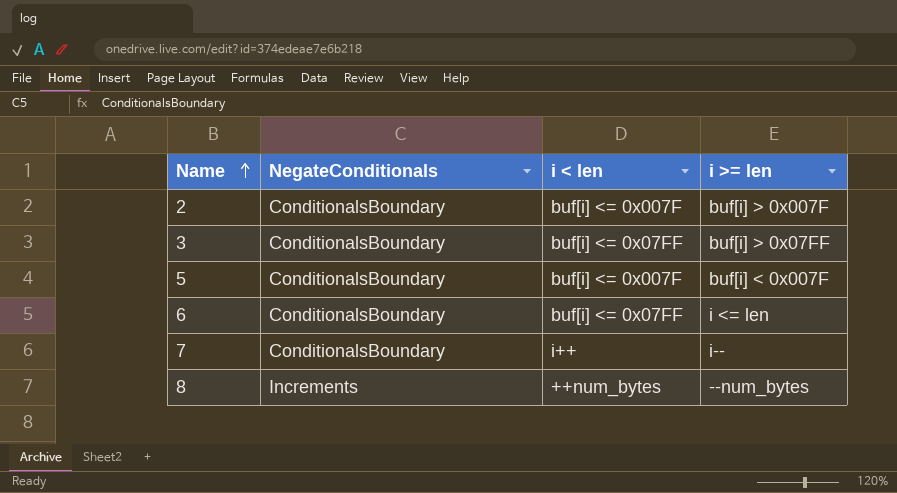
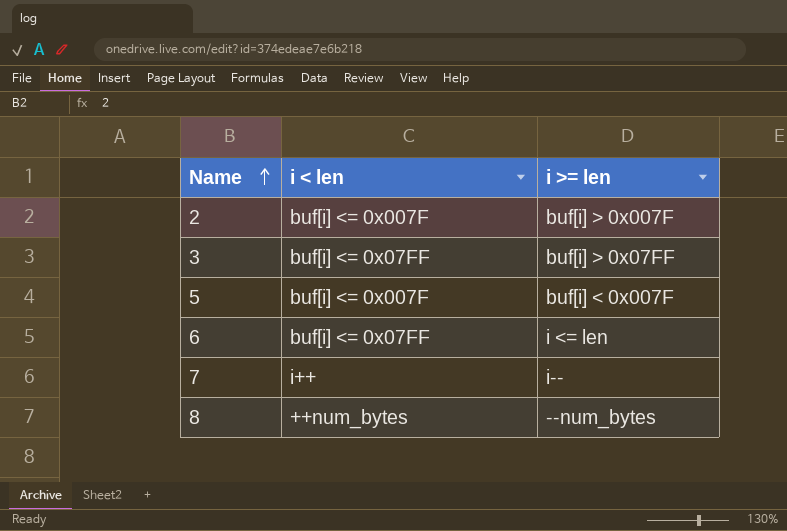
column NegateConditionals | position: 2 -> none

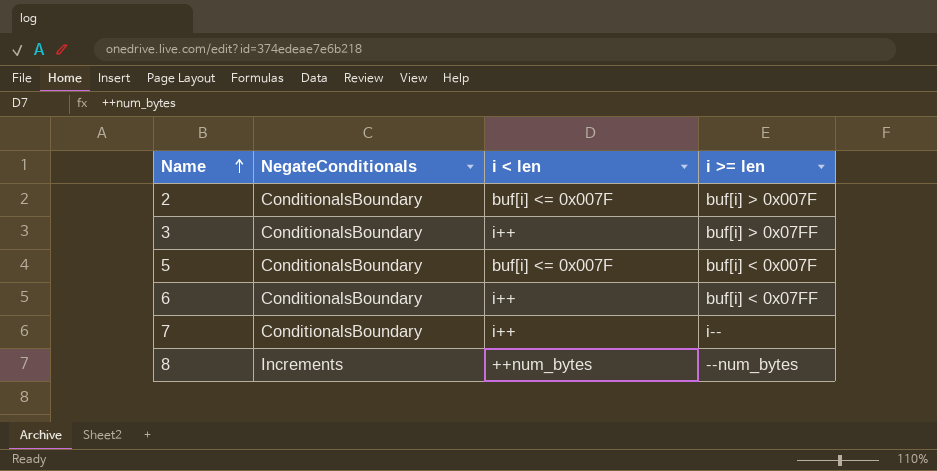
column NegateConditionals | position: none -> 2
3 | i < len: buf[i] <= 0x07FF -> i++
6 | i < len: buf[i] <= 0x07FF -> i++
6 | i >= len: i <= len -> buf[i] < 0x07FF

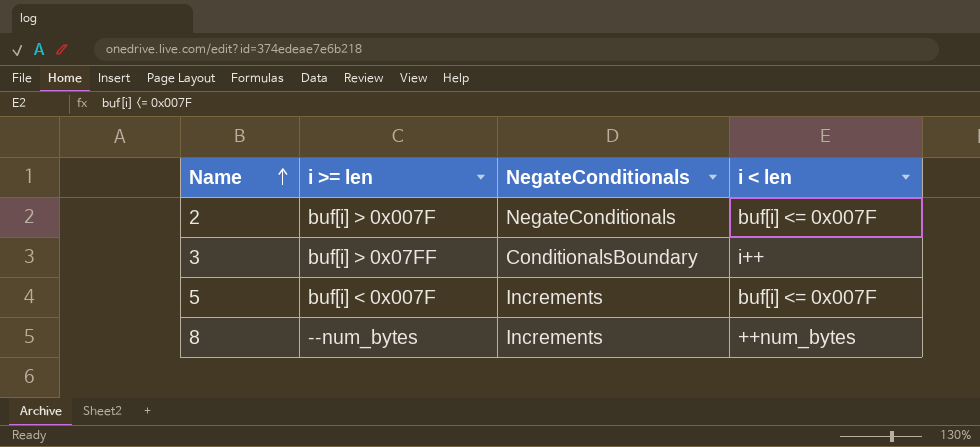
column i >= len | position: 4 -> 2
row 6: ConditionalsBoundary | i++ | buf[i] < 0x07FF -> none
row 7: ConditionalsBoundary | i++ | i-- -> none
2 | NegateConditionals: ConditionalsBoundary -> NegateConditionals
5 | NegateConditionals: ConditionalsBoundary -> Increments

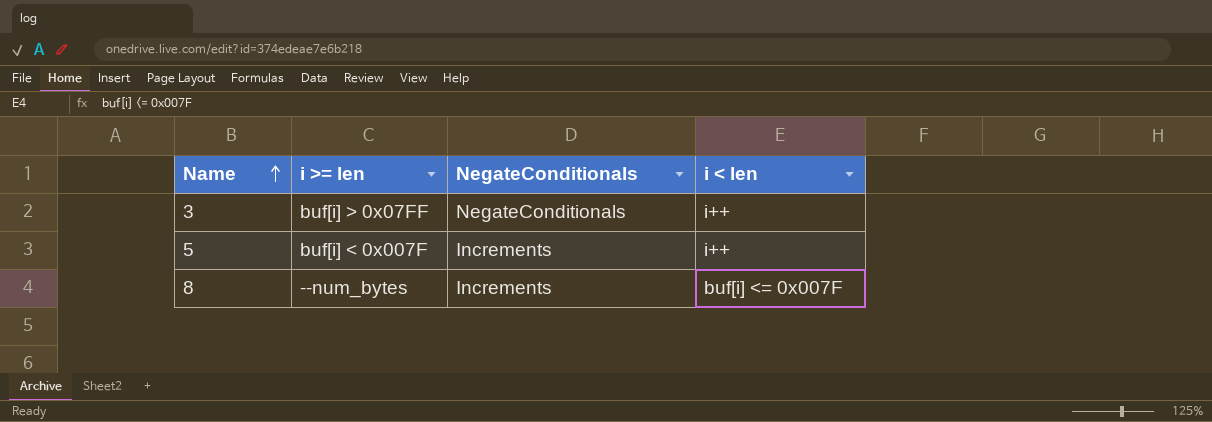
row 2: buf[i] > 0x007F | NegateConditionals | buf[i] <= 0x007F -> none
3 | NegateConditionals: ConditionalsBoundary -> NegateConditionals
5 | i < len: buf[i] <= 0x007F -> i++
8 | i < len: ++num_bytes -> buf[i] <= 0x007F

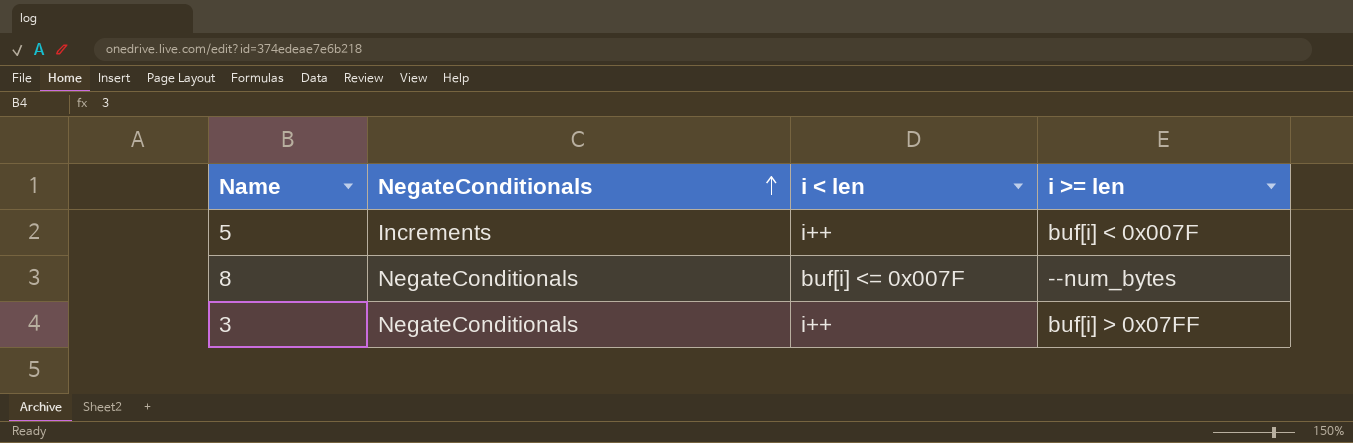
row order: Name ascending -> NegateConditionals ascending
column i >= len | position: 2 -> 4
8 | NegateConditionals: Increments -> NegateConditionals

